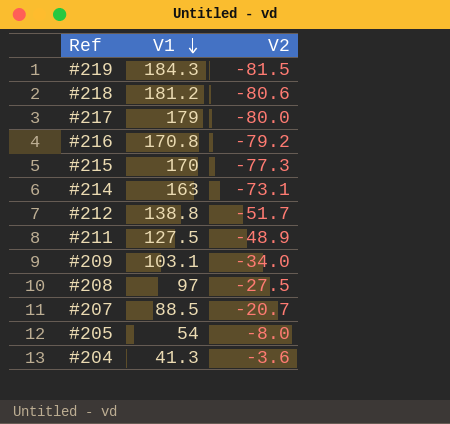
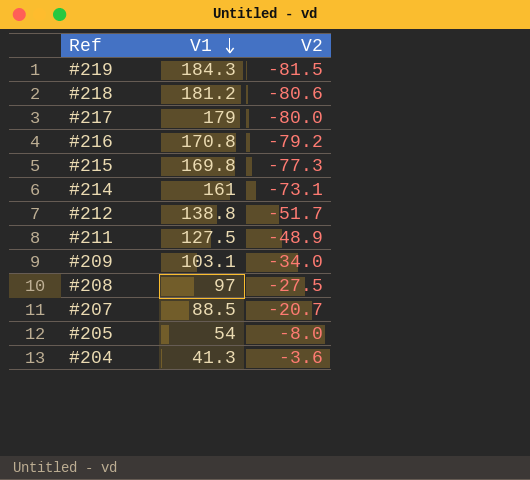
#215 | V1: 170 -> 169.8
#214 | V1: 163 -> 161

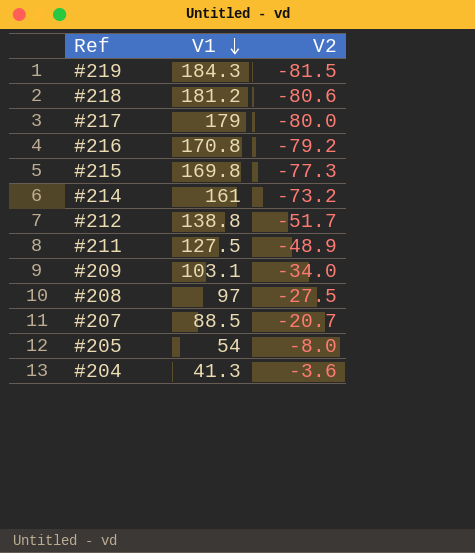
#214 | V2: -73.1 -> -73.2

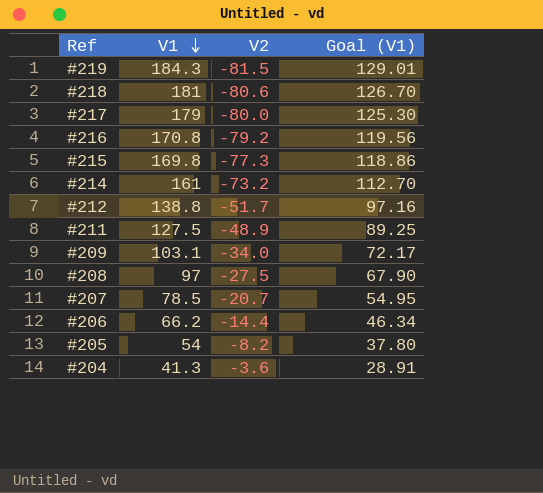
column Goal (V1) | formula: none -> [V1] * 0.7
#218 | V1: 181.2 -> 181
#207 | V1: 88.5 -> 78.5
row #206: none -> 66.2 | -14.4 | 46.34
#205 | V2: -8.0 -> -8.2

